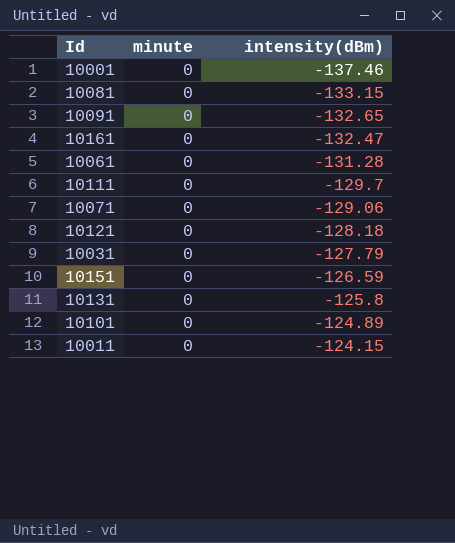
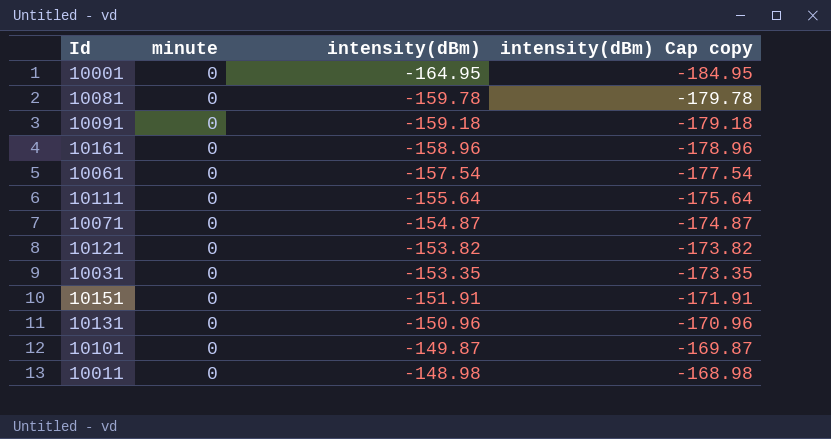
column intensity(dBm) Cap copy | formula: none -> [intensity(dBm)] - 20
10001 | intensity(dBm): -137.46 -> -164.95
10081 | intensity(dBm): -133.15 -> -159.78
10091 | intensity(dBm): -132.65 -> -159.18
10161 | intensity(dBm): -132.47 -> -158.96
10061 | intensity(dBm): -131.28 -> -157.54
10111 | intensity(dBm): -129.7 -> -155.64
10071 | intensity(dBm): -129.06 -> -154.87
10121 | intensity(dBm): -128.18 -> -153.82
10031 | intensity(dBm): -127.79 -> -153.35
10151 | intensity(dBm): -126.59 -> -151.91
10131 | intensity(dBm): -125.8 -> -150.96
10101 | intensity(dBm): -124.89 -> -149.87
10011 | intensity(dBm): -124.15 -> -148.98

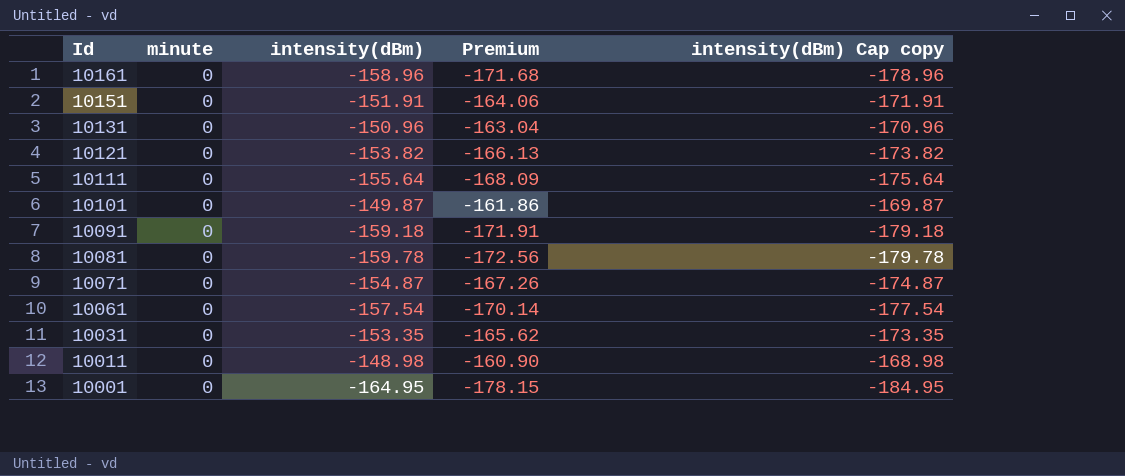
row order: intensity(dBm) ascending -> Id descending
column Premium | formula: none -> [intensity(dBm)] * 1.08

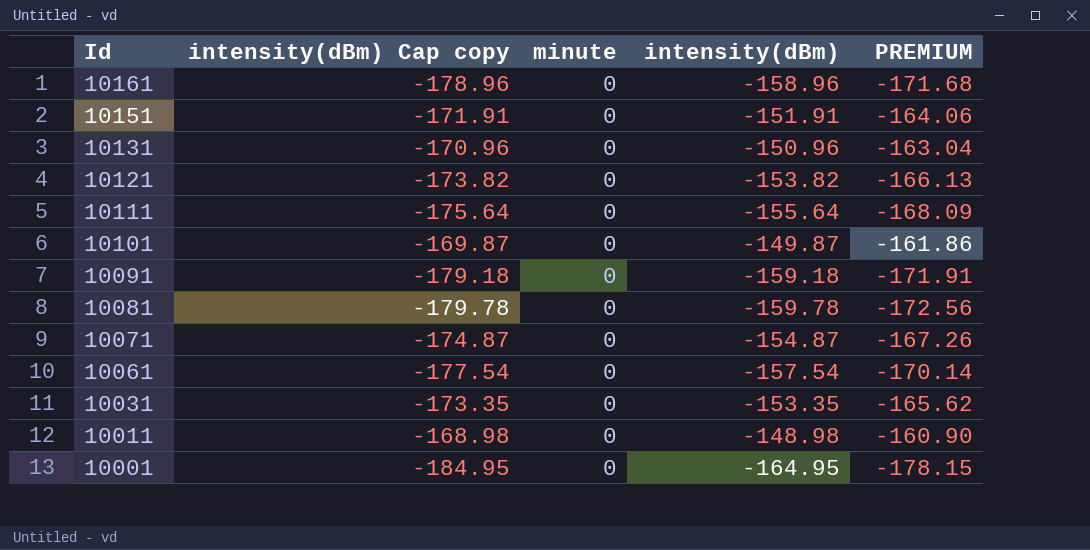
column intensity(dBm) Cap copy | position: 5 -> 2
column name: Premium -> PREMIUM

